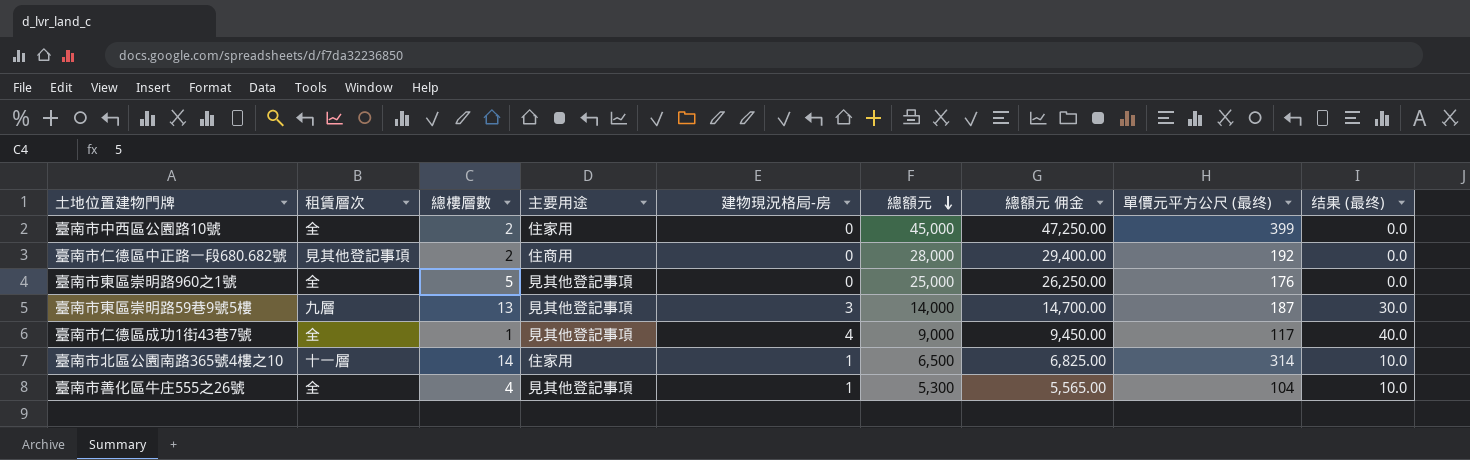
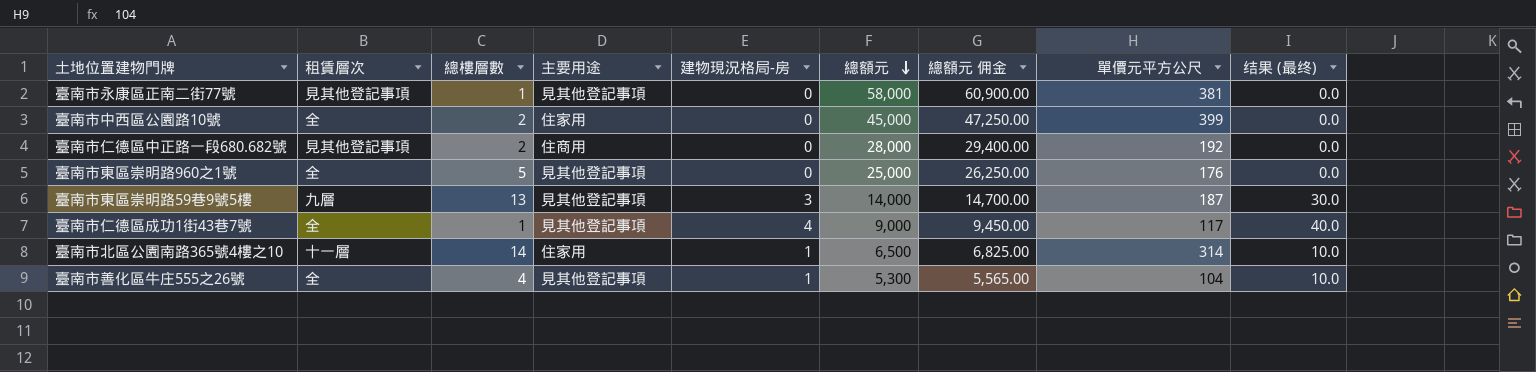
column name: 單價元平方公尺 (最终) -> 單價元平方公尺
row 臺南市永康區正南二街77號: none -> 見其他登記事項 | 1 | 見其他登記事項 | 0 | 58,000 | 60,900.00 | 381 | 0.0

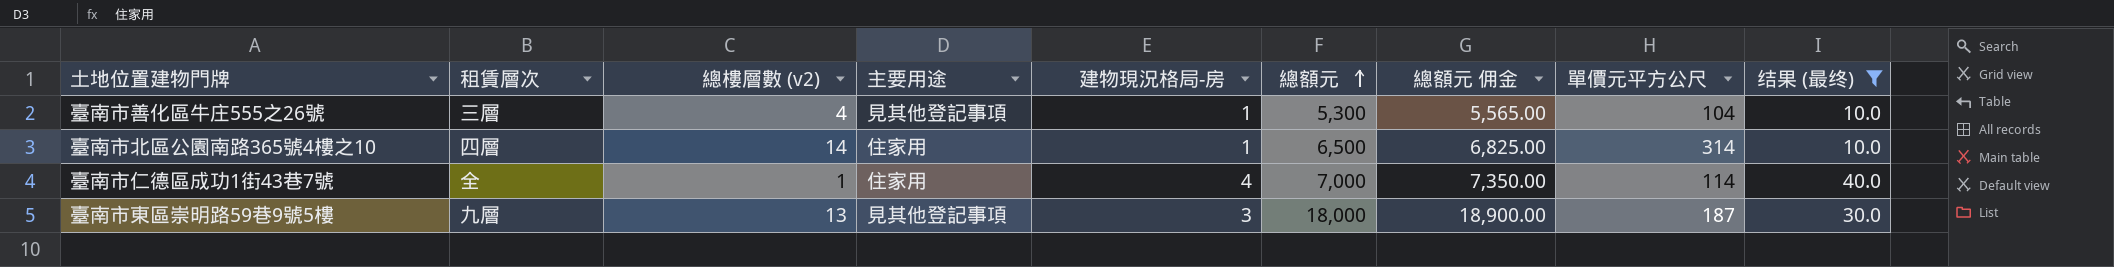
filter: none -> 结果 (最终) != 0.0
row order: 總額元 descending -> 總額元 ascending
column name: 總樓層數 -> 總樓層數 (v2)
臺南市善化區牛庄555之26號 | 租賃層次: 全 -> 三層
臺南市北區公園南路365號4樓之10 | 租賃層次: 十一層 -> 四層
臺南市仁德區成功1街43巷7號 | 主要用途: 見其他登記事項 -> 住家用
臺南市仁德區成功1街43巷7號 | 總額元: 9,000 -> 7,000
臺南市仁德區成功1街43巷7號 | 總額元 佣金: 9,450.00 -> 7,350.00
臺南市仁德區成功1街43巷7號 | 單價元平方公尺: 117 -> 114
臺南市東區崇明路59巷9號5樓 | 總額元: 14,000 -> 18,000
臺南市東區崇明路59巷9號5樓 | 總額元 佣金: 14,700.00 -> 18,900.00

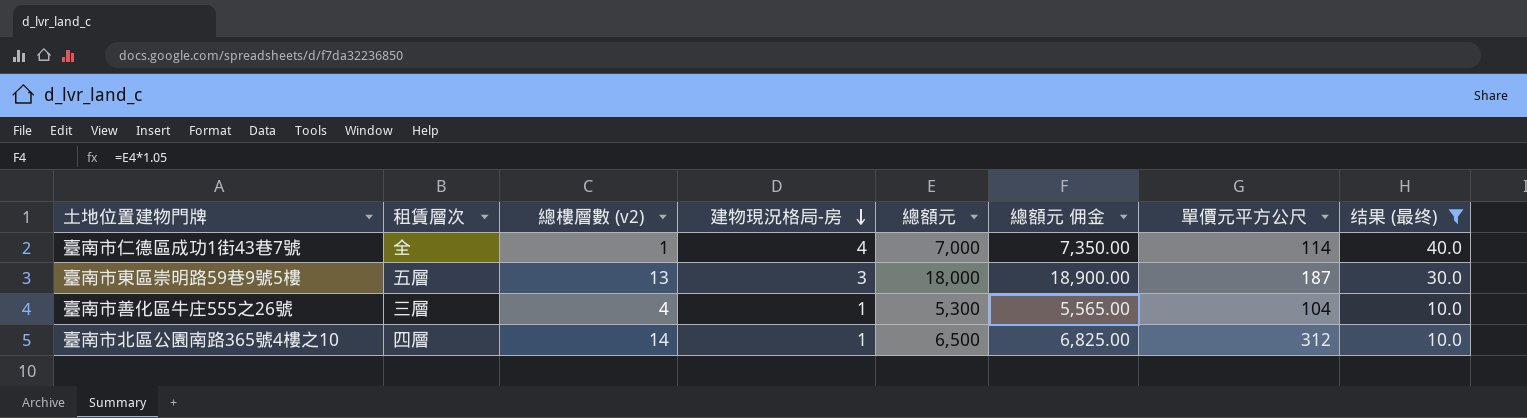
row order: 總額元 ascending -> 建物現況格局-房 descending
column 主要用途 | position: 4 -> none
臺南市東區崇明路59巷9號5樓 | 租賃層次: 九層 -> 五層
臺南市北區公園南路365號4樓之10 | 單價元平方公尺: 314 -> 312

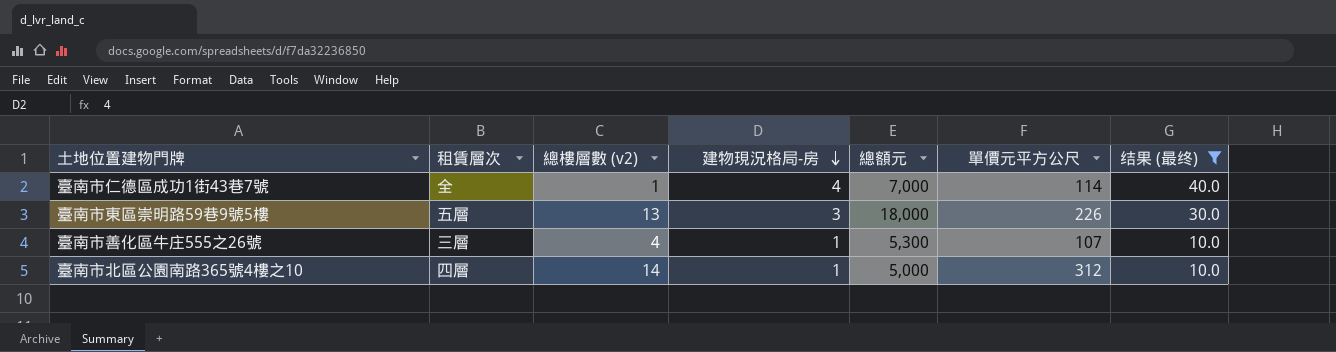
column 總額元 佣金 | formula: [總額元] * 1.05 -> none
臺南市東區崇明路59巷9號5樓 | 單價元平方公尺: 187 -> 226
臺南市善化區牛庄555之26號 | 單價元平方公尺: 104 -> 107
臺南市北區公園南路365號4樓之10 | 總額元: 6,500 -> 5,000

